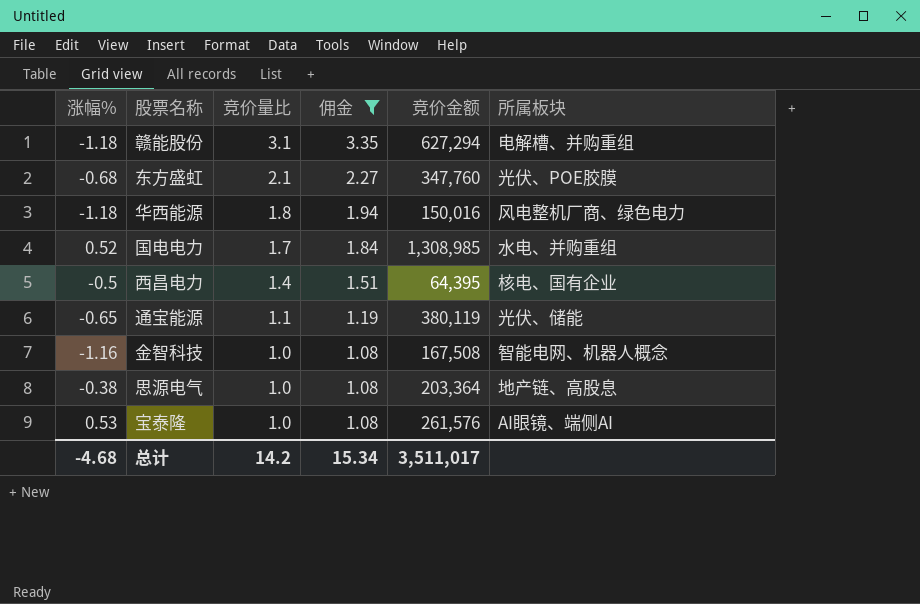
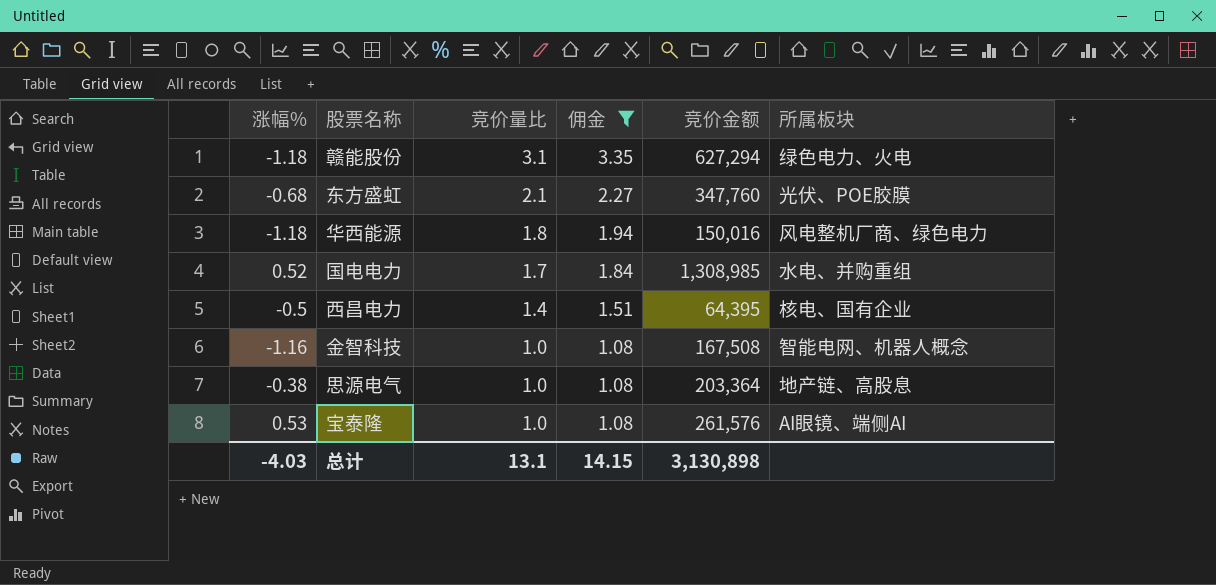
row 通宝能源: -0.65 | 1.1 | 1.19 | 380,119 | 光伏、储能 -> none
赣能股份 | 所属板块: 电解槽、并购重组 -> 绿色电力、火电
总计 | 涨幅%: -4.68 -> -4.03
总计 | 竞价量比: 14.2 -> 13.1
总计 | 佣金: 15.34 -> 14.15
总计 | 竞价金额: 3,511,017 -> 3,130,898

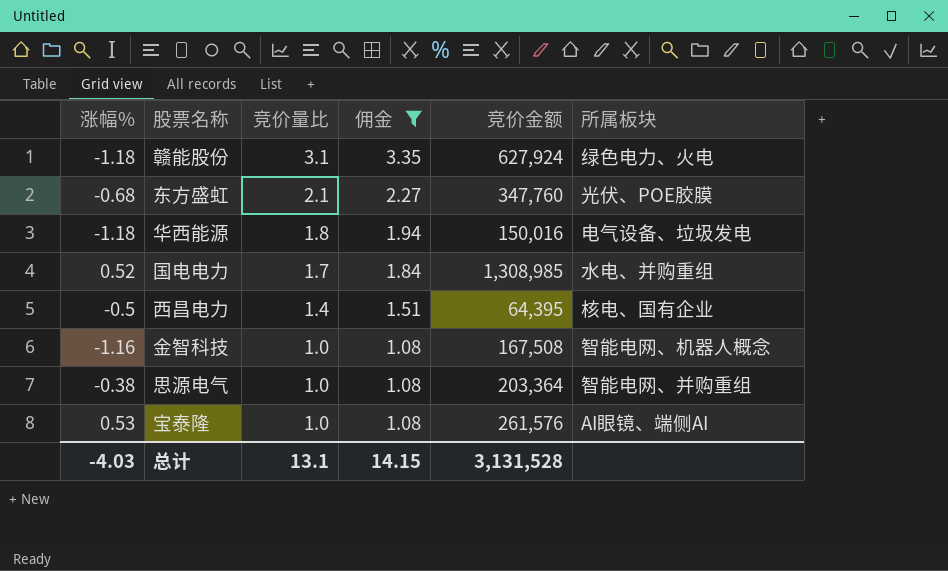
赣能股份 | 竞价金额: 627,294 -> 627,924
华西能源 | 所属板块: 风电整机厂商、绿色电力 -> 电气设备、垃圾发电
思源电气 | 所属板块: 地产链、高股息 -> 智能电网、并购重组
总计 | 竞价金额: 3,130,898 -> 3,131,528

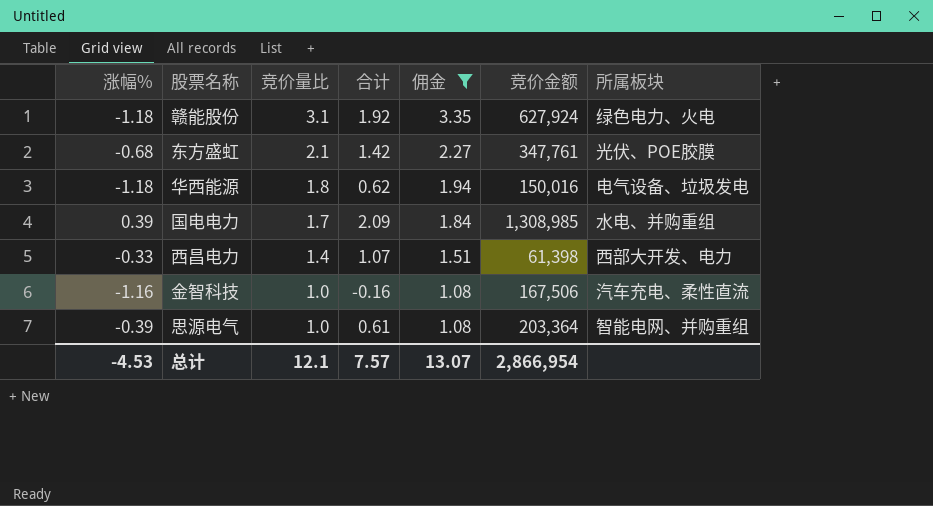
column 合计 | formula: none -> [涨幅%] + [竞价量比]
row 宝泰隆: 0.53 | 1.0 | 1.08 | 261,576 | AI眼镜、端侧AI -> none
东方盛虹 | 竞价金额: 347,760 -> 347,761
国电电力 | 涨幅%: 0.52 -> 0.39
西昌电力 | 涨幅%: -0.5 -> -0.33
西昌电力 | 竞价金额: 64,395 -> 61,398
西昌电力 | 所属板块: 核电、国有企业 -> 西部大开发、电力
金智科技 | 竞价金额: 167,508 -> 167,506
金智科技 | 所属板块: 智能电网、机器人概念 -> 汽车充电、柔性直流
思源电气 | 涨幅%: -0.38 -> -0.39
总计 | 涨幅%: -4.03 -> -4.53
总计 | 竞价量比: 13.1 -> 12.1
总计 | 佣金: 14.15 -> 13.07
总计 | 竞价金额: 3,131,528 -> 2,866,954

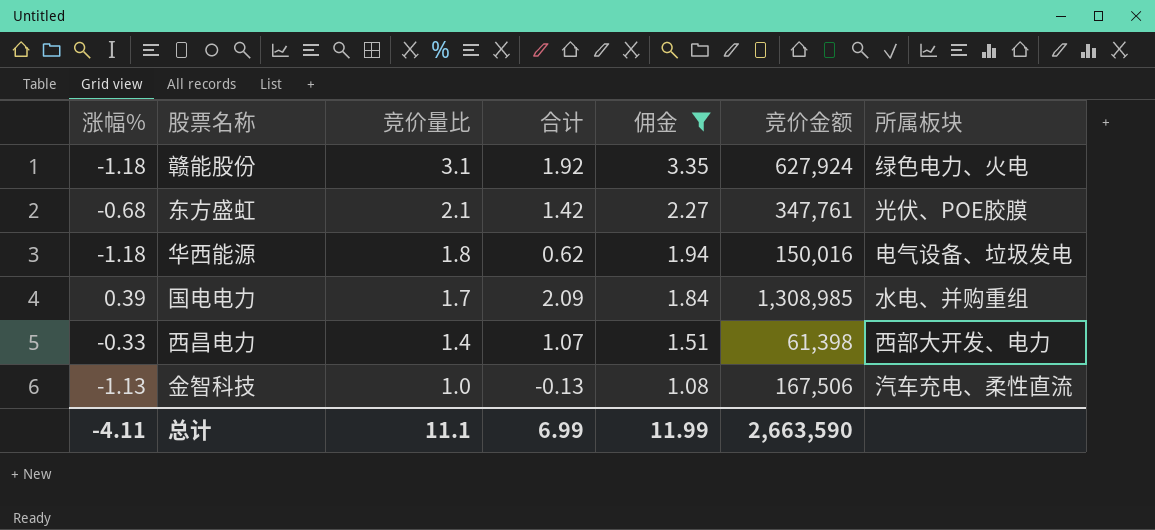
row 思源电气: -0.39 | 1.0 | 0.61 | 1.08 | 203,364 | 智能电网、并购重组 -> none
金智科技 | 涨幅%: -1.16 -> -1.13
金智科技 | 合计: -0.16 -> -0.13
总计 | 涨幅%: -4.53 -> -4.11
总计 | 竞价量比: 12.1 -> 11.1
总计 | 合计: 7.57 -> 6.99
总计 | 佣金: 13.07 -> 11.99
总计 | 竞价金额: 2,866,954 -> 2,663,590

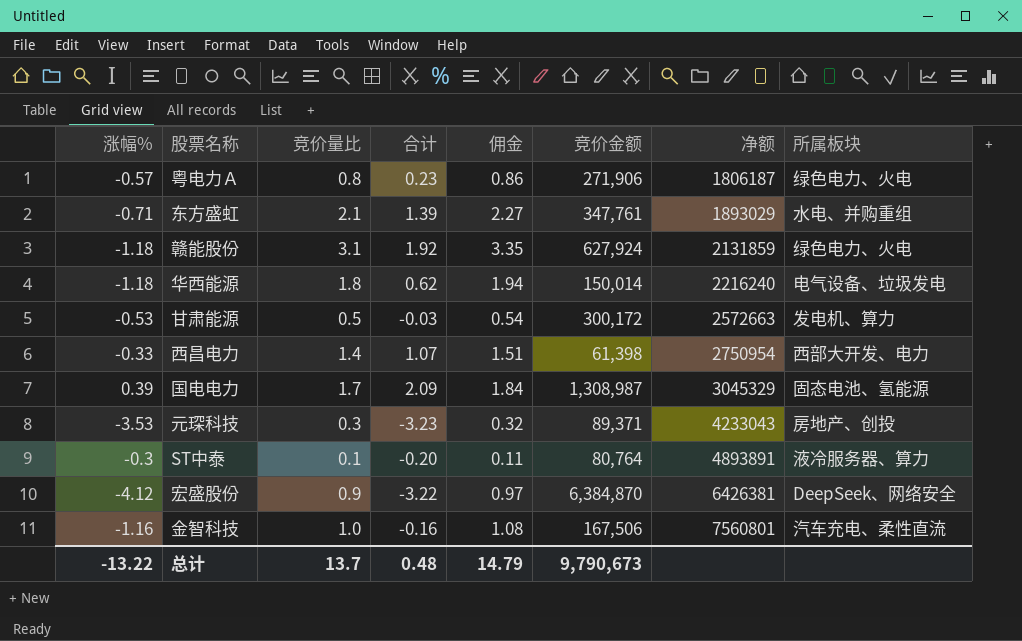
filter: 佣金 >= 1.08 -> none
row order: 竞价量比 descending -> 净额 ascending
column 净额 | position: none -> 7
东方盛虹 | 涨幅%: -0.68 -> -0.71
东方盛虹 | 合计: 1.42 -> 1.39
东方盛虹 | 所属板块: 光伏、POE胶膜 -> 水电、并购重组
华西能源 | 竞价金额: 150,016 -> 150,014
国电电力 | 竞价金额: 1,308,985 -> 1,308,987
国电电力 | 所属板块: 水电、并购重组 -> 固态电池、氢能源
金智科技 | 涨幅%: -1.13 -> -1.16
金智科技 | 合计: -0.13 -> -0.16
总计 | 涨幅%: -4.11 -> -13.22
总计 | 竞价量比: 11.1 -> 13.7
总计 | 合计: 6.99 -> 0.48
总计 | 佣金: 11.99 -> 14.79
总计 | 竞价金额: 2,663,590 -> 9,790,673

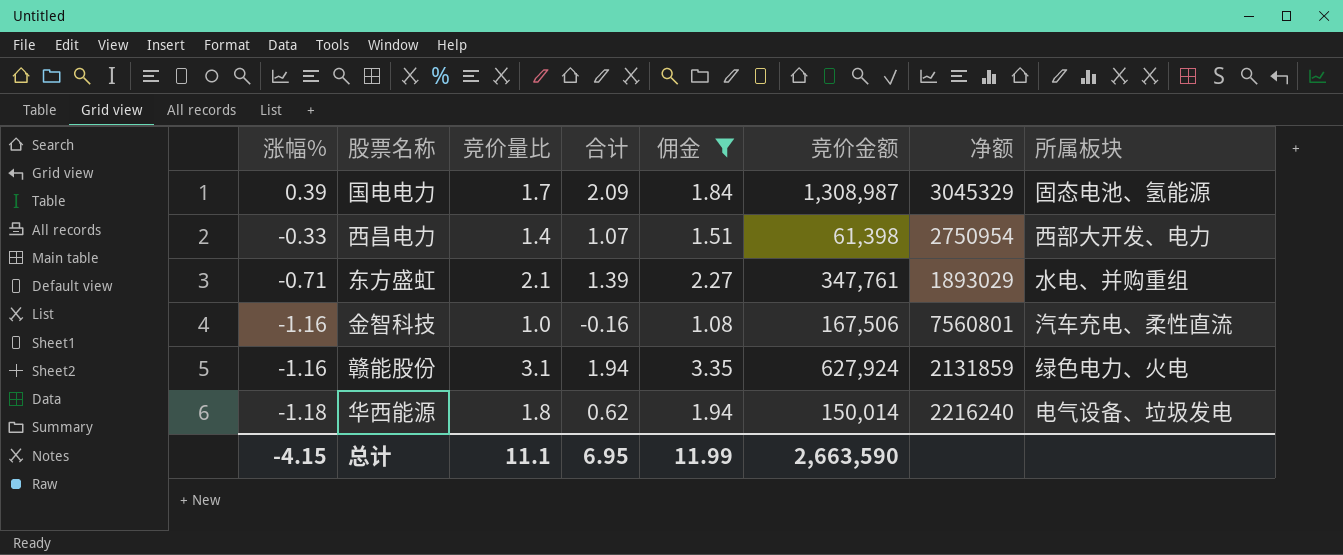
filter: none -> 佣金 >= 1.08
row order: 净额 ascending -> 涨幅% descending
赣能股份 | 涨幅%: -1.18 -> -1.16
赣能股份 | 合计: 1.92 -> 1.94
总计 | 涨幅%: -13.22 -> -4.15
总计 | 竞价量比: 13.7 -> 11.1
总计 | 合计: 0.48 -> 6.95
总计 | 佣金: 14.79 -> 11.99
总计 | 竞价金额: 9,790,673 -> 2,663,590

